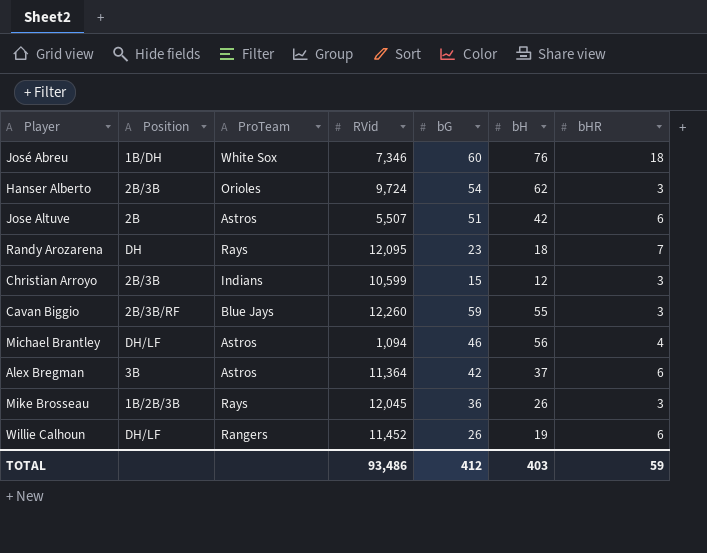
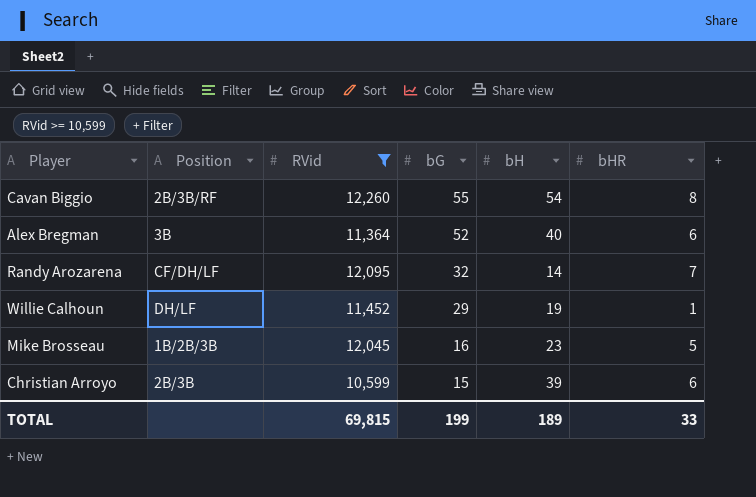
filter: none -> RVid >= 10,599
row order: none -> bG descending
column ProTeam | position: 3 -> none
Cavan Biggio | bG: 59 -> 55
Cavan Biggio | bH: 55 -> 54
Cavan Biggio | bHR: 3 -> 8
Alex Bregman | bG: 42 -> 52
Alex Bregman | bH: 37 -> 40
Randy Arozarena | Position: DH -> CF/DH/LF
Randy Arozarena | bG: 23 -> 32
Randy Arozarena | bH: 18 -> 14
Willie Calhoun | bG: 26 -> 29
Willie Calhoun | bHR: 6 -> 1
Mike Brosseau | bG: 36 -> 16
Mike Brosseau | bH: 26 -> 23
Mike Brosseau | bHR: 3 -> 5
Christian Arroyo | bH: 12 -> 39
Christian Arroyo | bHR: 3 -> 6
TOTAL | RVid: 93,486 -> 69,815
TOTAL | bG: 412 -> 199
TOTAL | bH: 403 -> 189
TOTAL | bHR: 59 -> 33

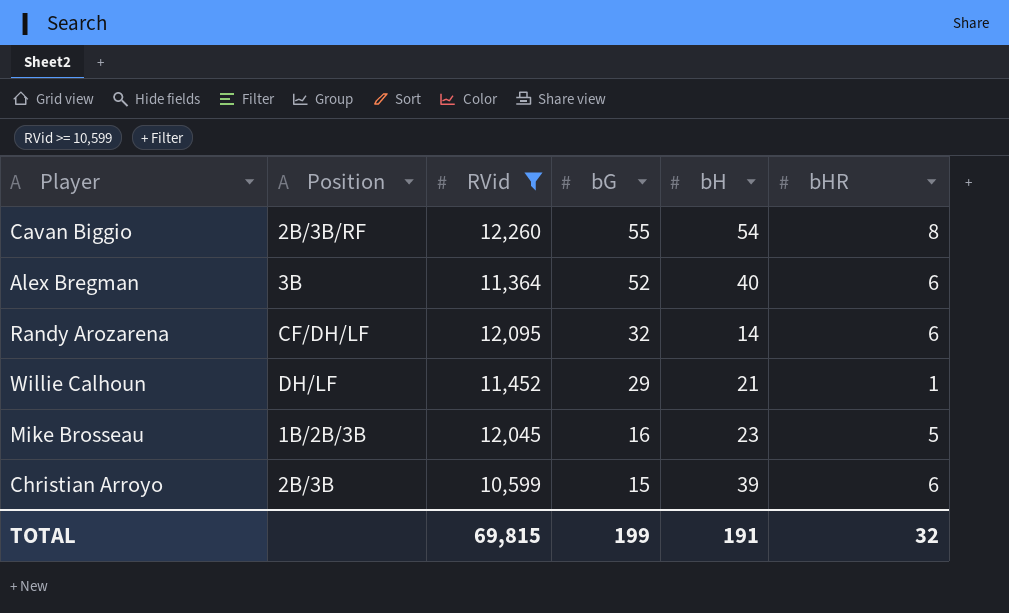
Randy Arozarena | bHR: 7 -> 6
Willie Calhoun | bH: 19 -> 21
TOTAL | bH: 189 -> 191
TOTAL | bHR: 33 -> 32

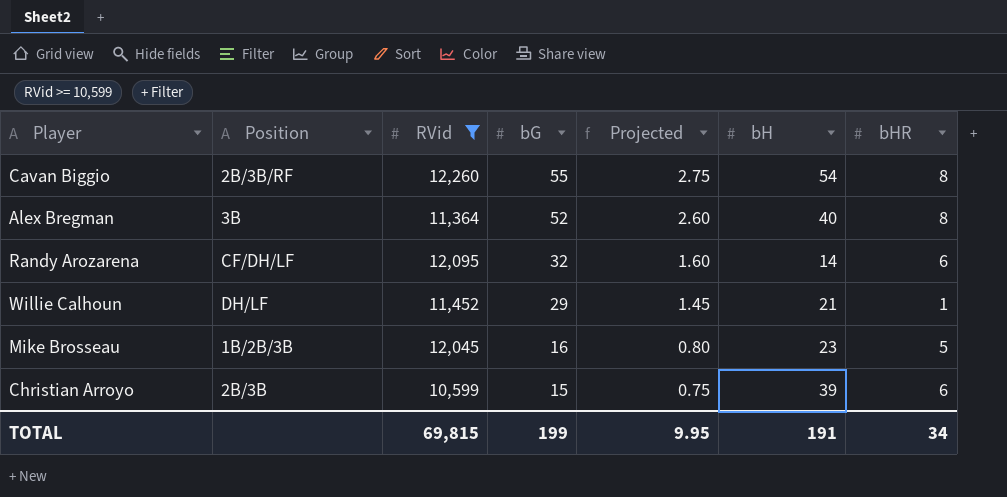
column Projected | formula: none -> [bG] * 0.05
Alex Bregman | bHR: 6 -> 8
TOTAL | bHR: 32 -> 34

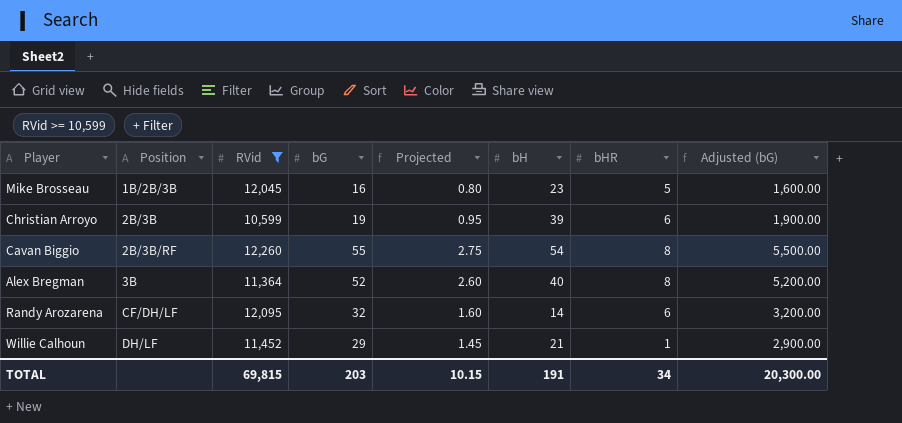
row order: bG descending -> Position ascending
column Adjusted (bG) | formula: none -> [bG] * 100
Christian Arroyo | bG: 15 -> 19
Christian Arroyo | Projected: 0.75 -> 0.95
TOTAL | bG: 199 -> 203
TOTAL | Projected: 9.95 -> 10.15

